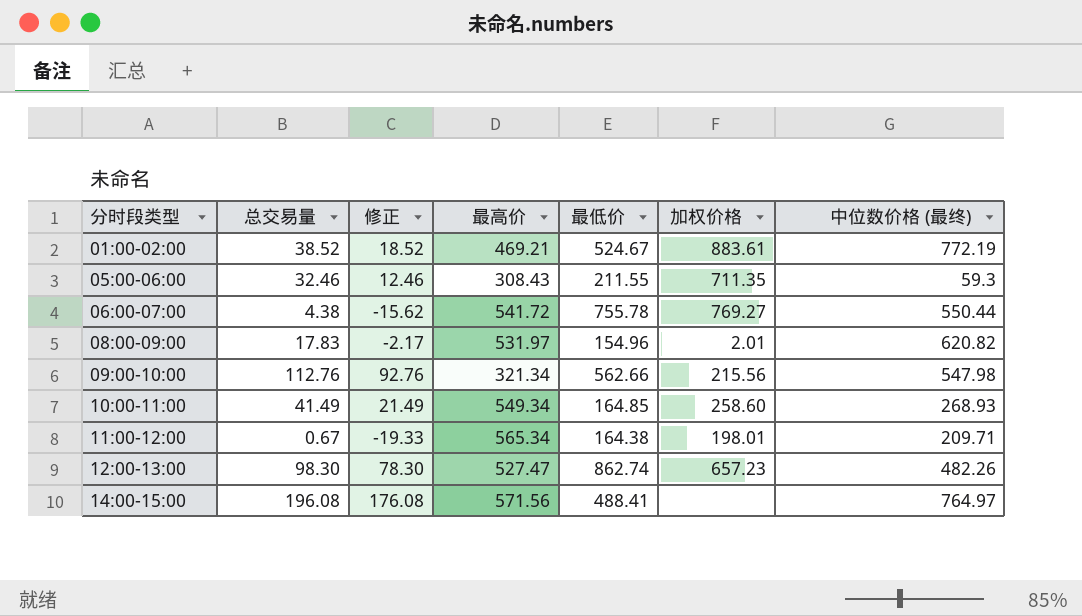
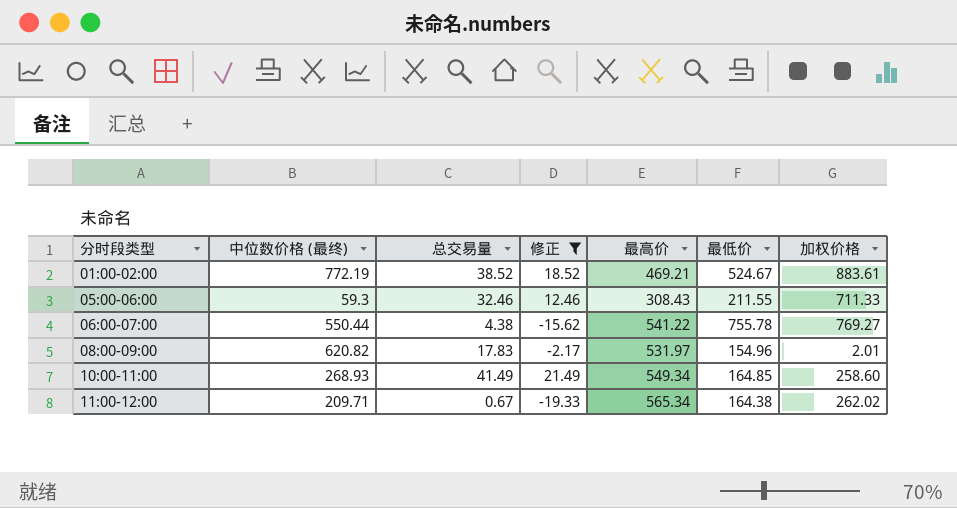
filter: none -> 修正 <= 21.49
column 中位数价格 (最终) | position: 7 -> 2
05:00-06:00 | 加权价格: 711.35 -> 711.33
06:00-07:00 | 最高价: 541.72 -> 541.22
11:00-12:00 | 加权价格: 198.01 -> 262.02

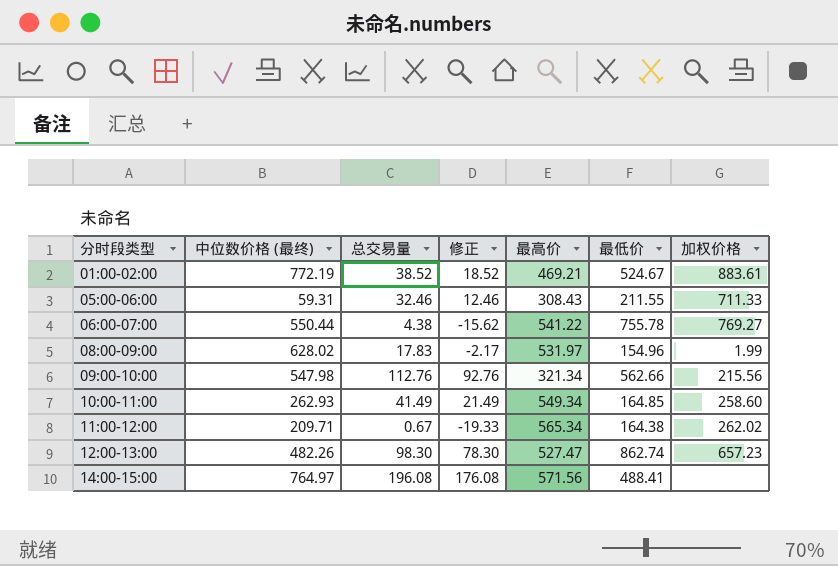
filter: 修正 <= 21.49 -> none
05:00-06:00 | 中位数价格 (最终): 59.3 -> 59.31
08:00-09:00 | 中位数价格 (最终): 620.82 -> 628.02
08:00-09:00 | 加权价格: 2.01 -> 1.99
10:00-11:00 | 中位数价格 (最终): 268.93 -> 262.93

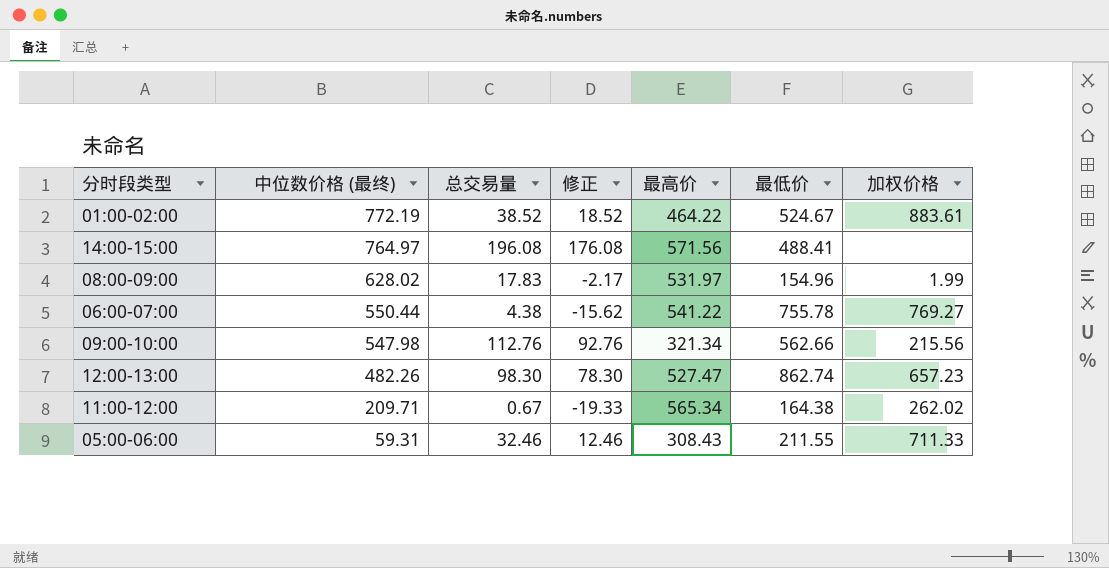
row order: 分时段类型 ascending -> 中位数价格 (最终) descending
row 10:00-11:00: 262.93 | 41.49 | 21.49 | 549.34 | 164.85 | 258.60 -> none
01:00-02:00 | 最高价: 469.21 -> 464.22

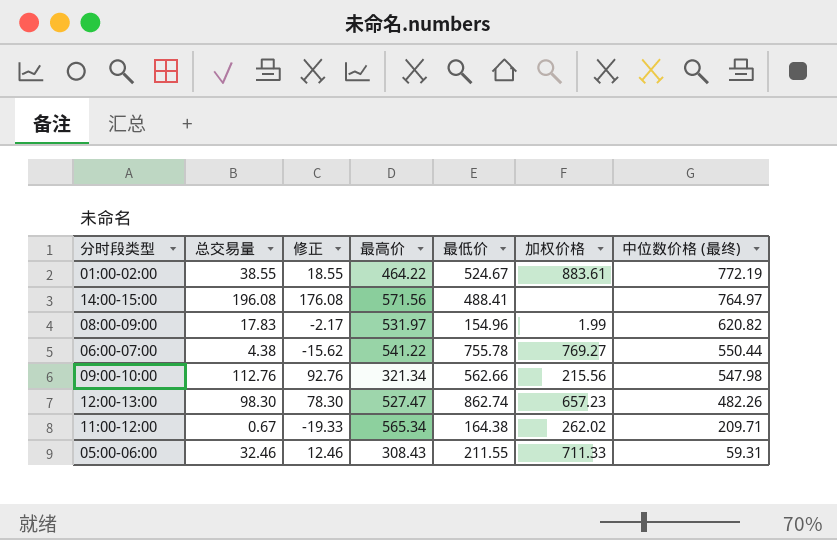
column 中位数价格 (最终) | position: 2 -> 7
01:00-02:00 | 总交易量: 38.52 -> 38.55
01:00-02:00 | 修正: 18.52 -> 18.55
08:00-09:00 | 中位数价格 (最终): 628.02 -> 620.82

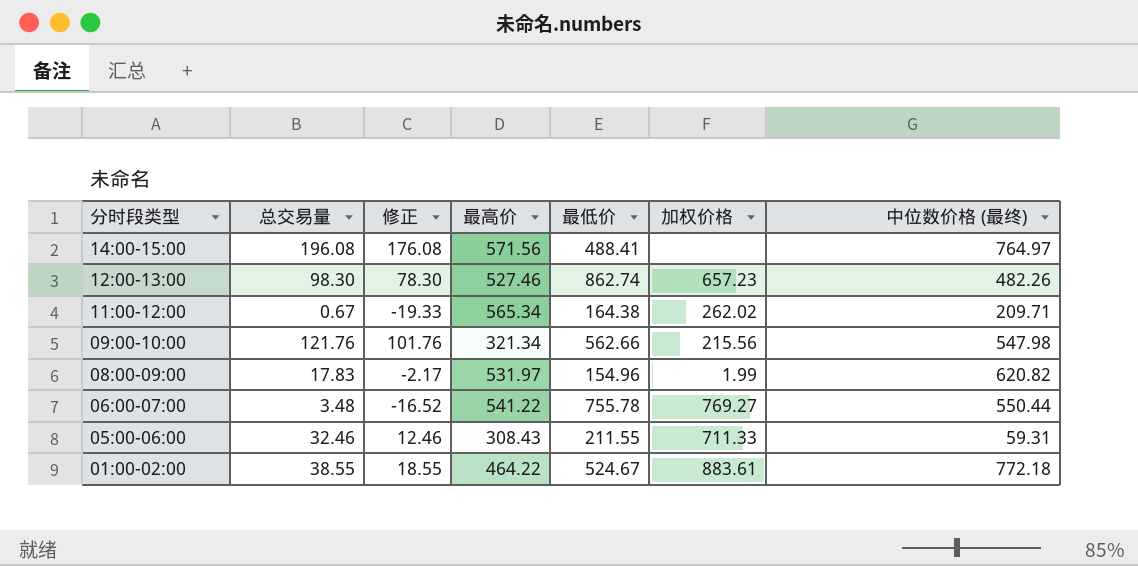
row order: 中位数价格 (最终) descending -> 分时段类型 descending
12:00-13:00 | 最高价: 527.47 -> 527.46
09:00-10:00 | 总交易量: 112.76 -> 121.76
09:00-10:00 | 修正: 92.76 -> 101.76
06:00-07:00 | 总交易量: 4.38 -> 3.48
06:00-07:00 | 修正: -15.62 -> -16.52
01:00-02:00 | 中位数价格 (最终): 772.19 -> 772.18

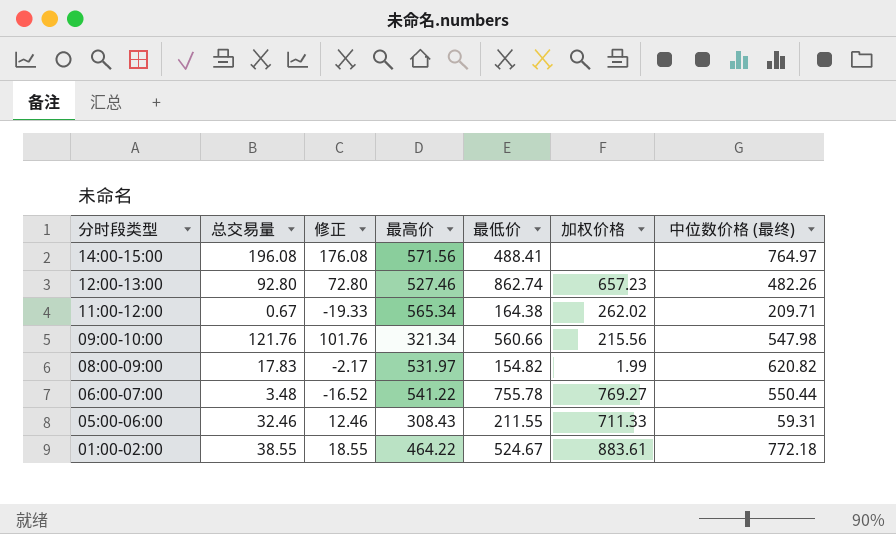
12:00-13:00 | 总交易量: 98.30 -> 92.80
12:00-13:00 | 修正: 78.30 -> 72.80
09:00-10:00 | 最低价: 562.66 -> 560.66
08:00-09:00 | 最低价: 154.96 -> 154.82

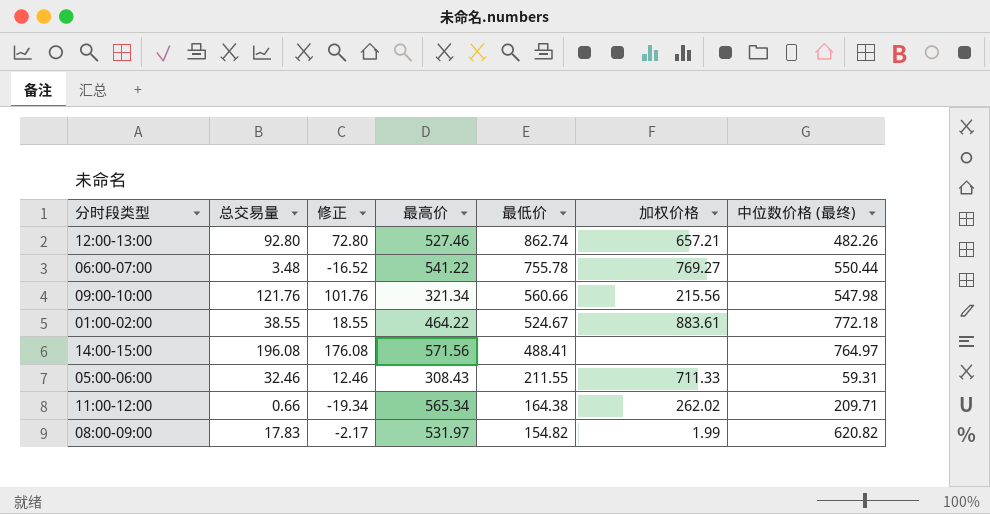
row order: 分时段类型 descending -> 最低价 descending
12:00-13:00 | 加权价格: 657.23 -> 657.21
11:00-12:00 | 总交易量: 0.67 -> 0.66
11:00-12:00 | 修正: -19.33 -> -19.34

